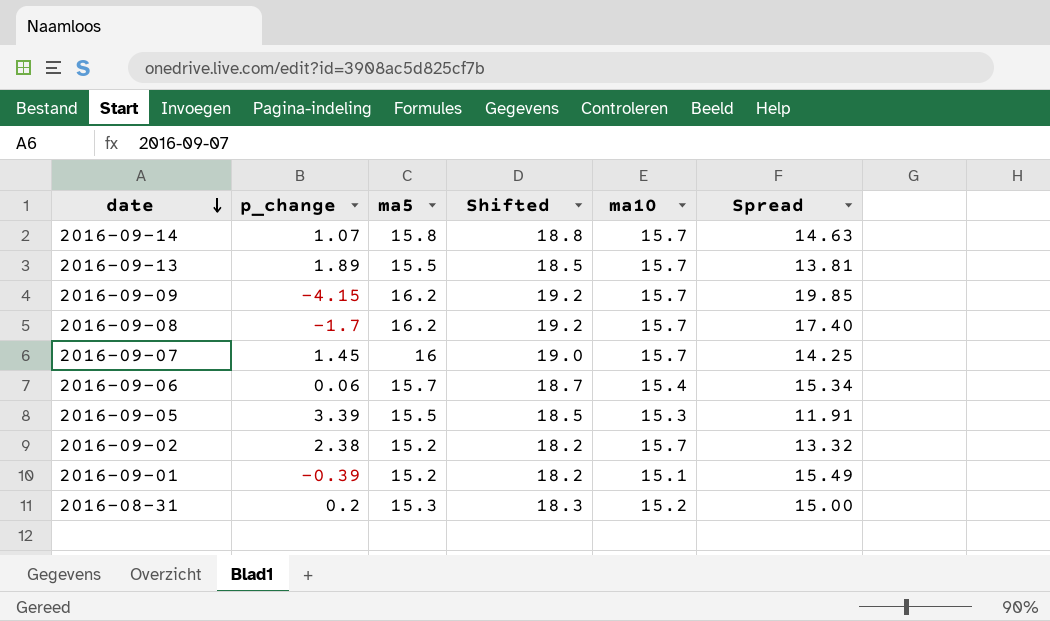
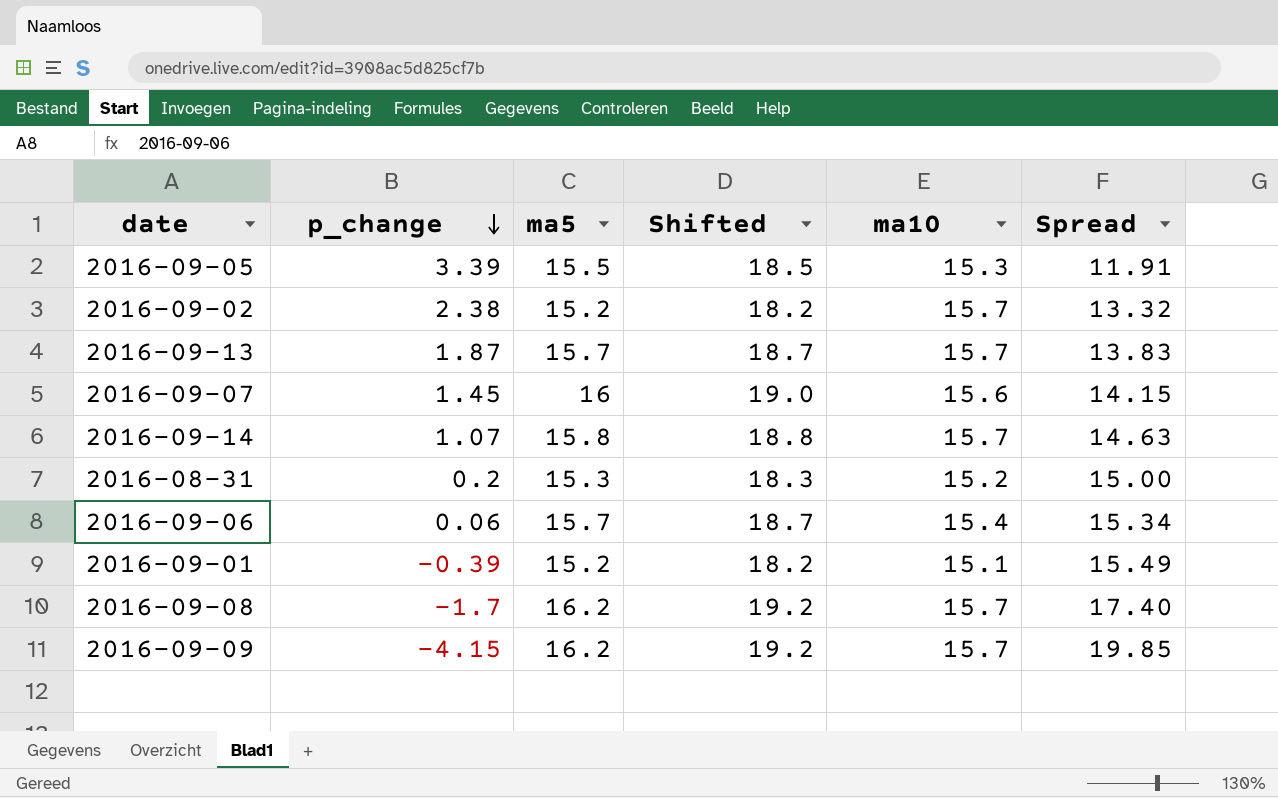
row order: date descending -> p_change descending
2016-09-13 | p_change: 1.89 -> 1.87
2016-09-13 | ma5: 15.5 -> 15.7
2016-09-13 | Shifted: 18.5 -> 18.7
2016-09-13 | Spread: 13.81 -> 13.83
2016-09-07 | ma10: 15.7 -> 15.6
2016-09-07 | Spread: 14.25 -> 14.15

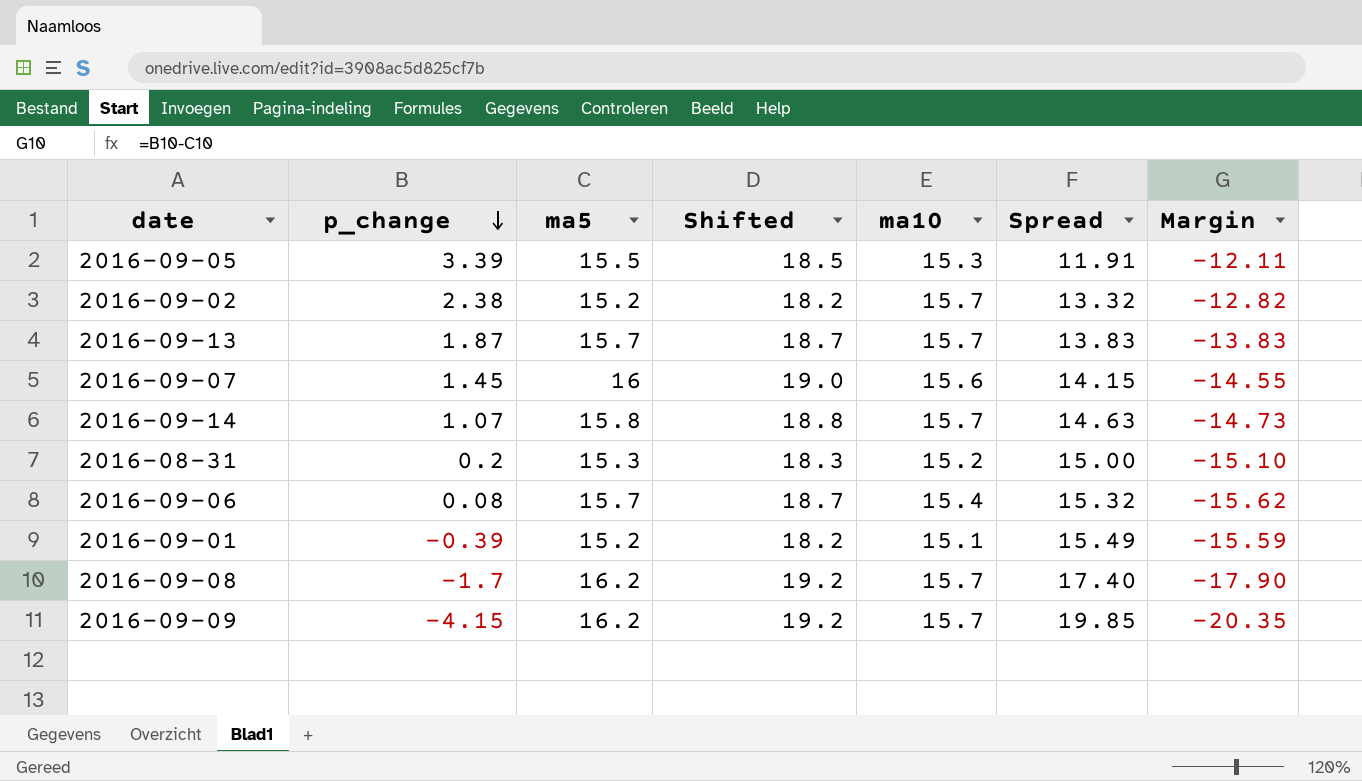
column Margin | formula: none -> [p_change] - [ma5]
2016-09-06 | p_change: 0.06 -> 0.08
2016-09-06 | Spread: 15.34 -> 15.32

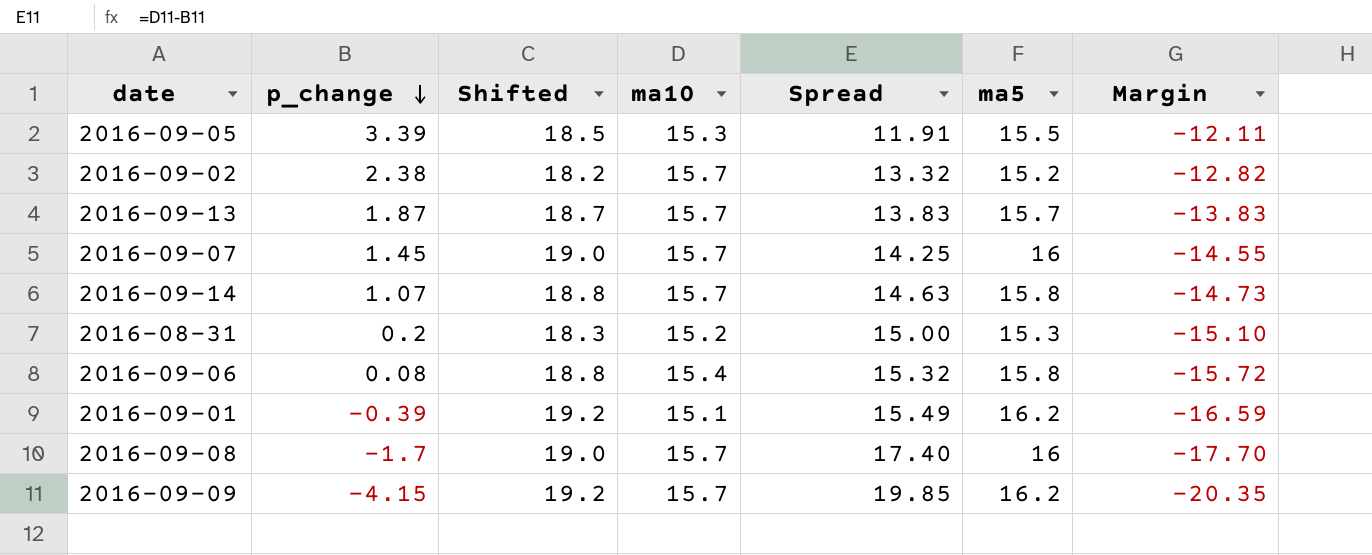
column ma5 | position: 3 -> 6
2016-09-07 | ma10: 15.6 -> 15.7
2016-09-07 | Spread: 14.15 -> 14.25
2016-09-06 | Shifted: 18.7 -> 18.8
2016-09-06 | ma5: 15.7 -> 15.8
2016-09-06 | Margin: -15.62 -> -15.72
2016-09-01 | Shifted: 18.2 -> 19.2
2016-09-01 | ma5: 15.2 -> 16.2
2016-09-01 | Margin: -15.59 -> -16.59
2016-09-08 | Shifted: 19.2 -> 19.0
2016-09-08 | ma5: 16.2 -> 16
2016-09-08 | Margin: -17.90 -> -17.70

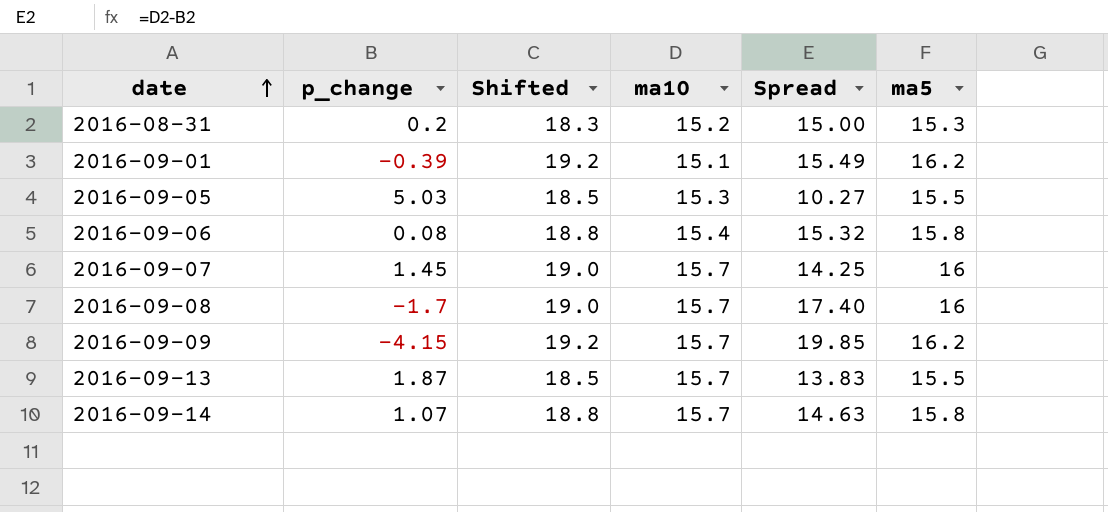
row order: p_change descending -> date ascending
column Margin | formula: [p_change] - [ma5] -> none
row 2016-09-02: 2.38 | 18.2 | 15.7 | 13.32 | 15.2 | -12.82 -> none
2016-09-05 | p_change: 3.39 -> 5.03
2016-09-05 | Spread: 11.91 -> 10.27
2016-09-13 | Shifted: 18.7 -> 18.5
2016-09-13 | ma5: 15.7 -> 15.5

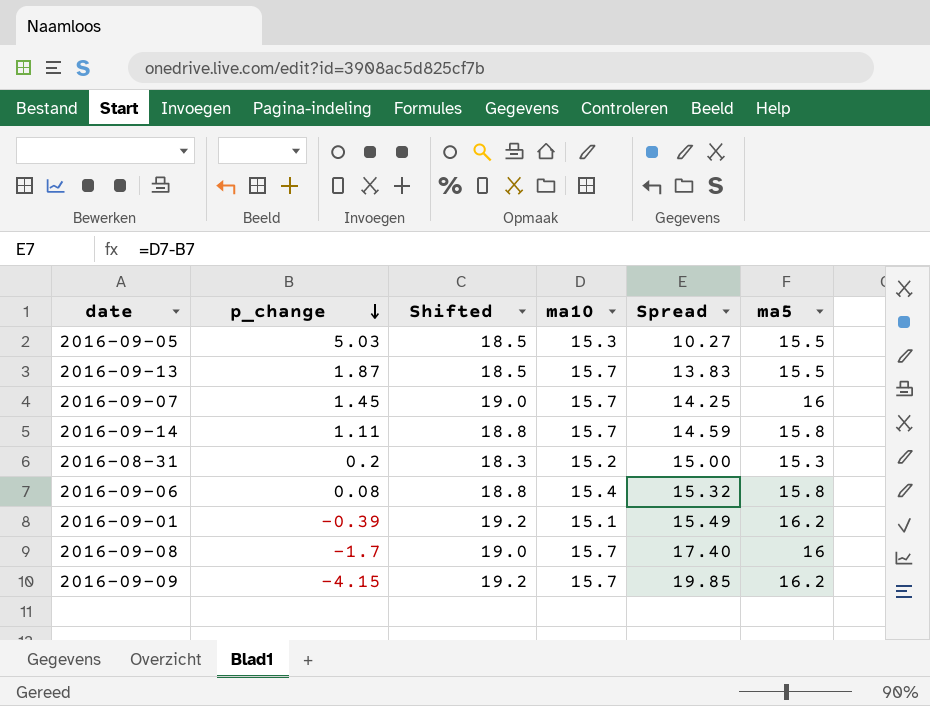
row order: date ascending -> p_change descending
2016-09-14 | p_change: 1.07 -> 1.11
2016-09-14 | Spread: 14.63 -> 14.59

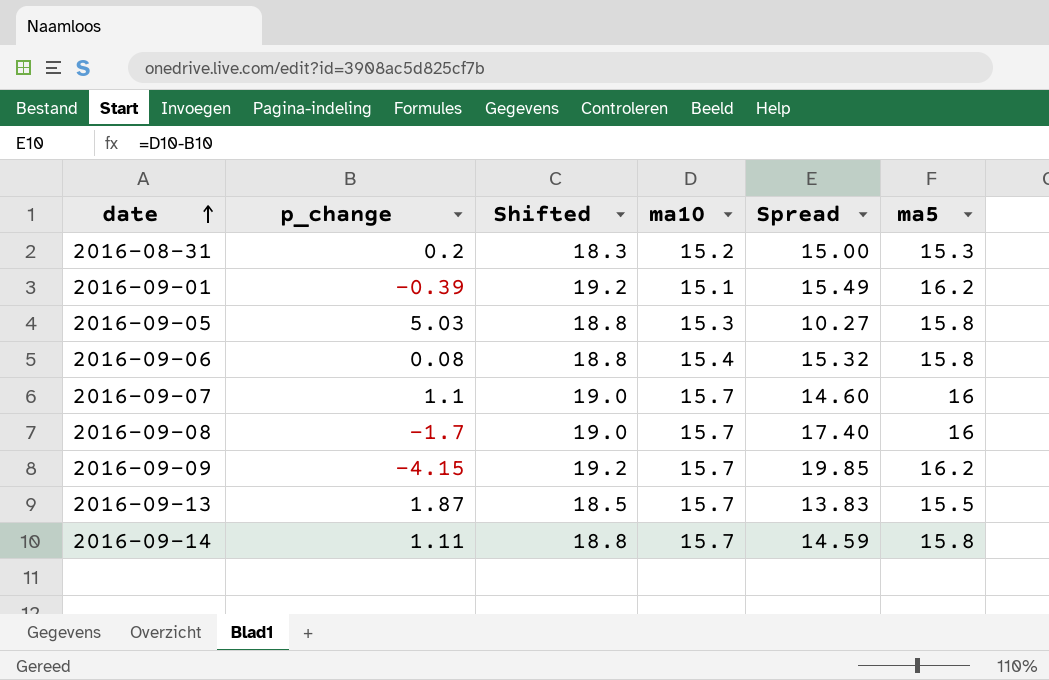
row order: p_change descending -> date ascending
2016-09-05 | Shifted: 18.5 -> 18.8
2016-09-05 | ma5: 15.5 -> 15.8
2016-09-07 | p_change: 1.45 -> 1.1
2016-09-07 | Spread: 14.25 -> 14.60

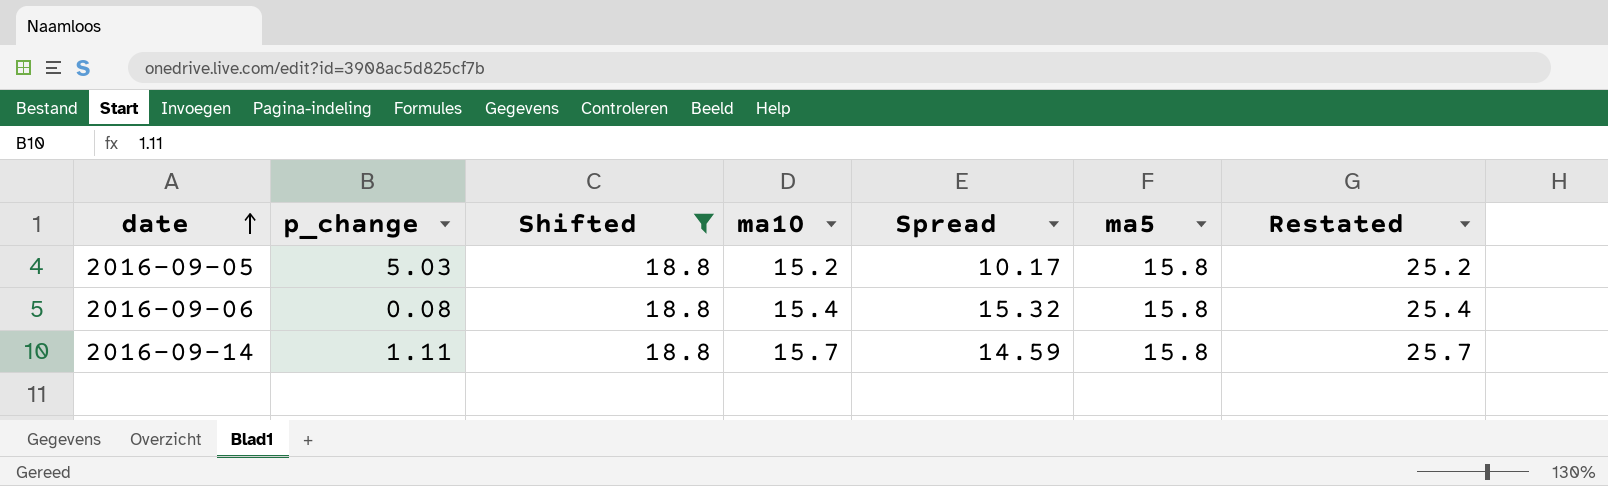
filter: none -> Shifted = 18.8
column Restated | formula: none -> [ma10] + 10
2016-09-05 | ma10: 15.3 -> 15.2
2016-09-05 | Spread: 10.27 -> 10.17

